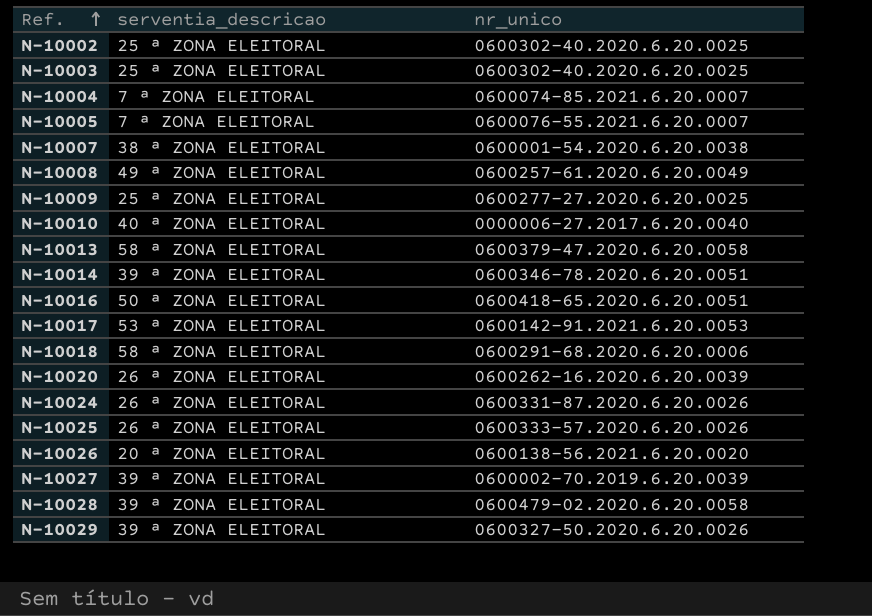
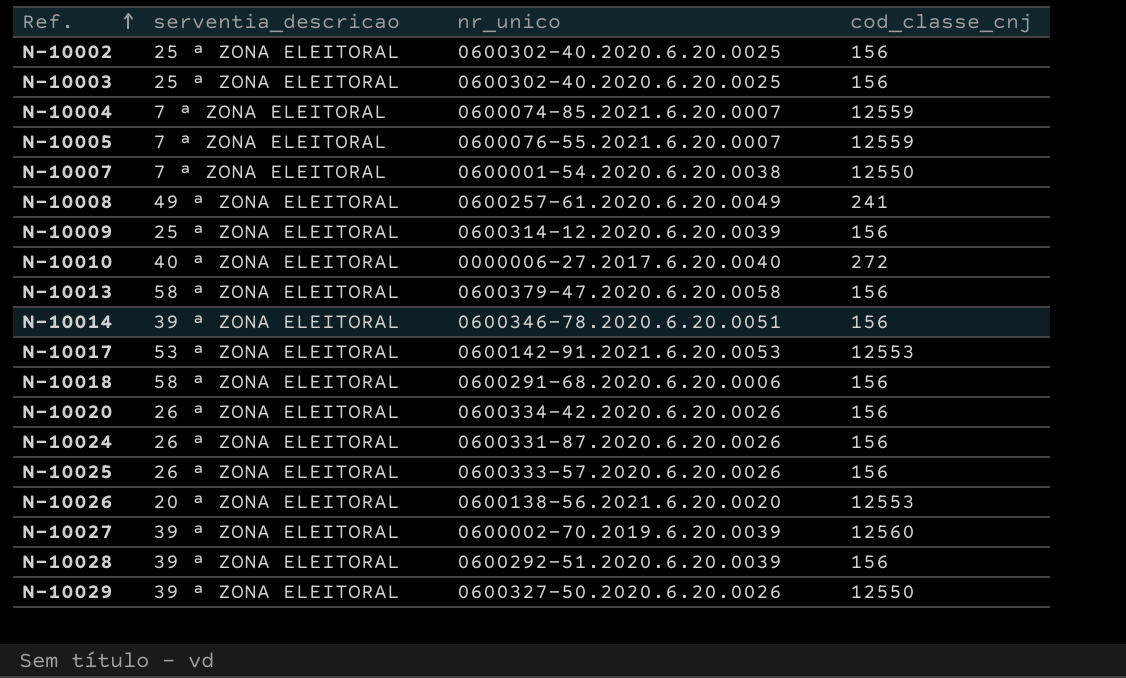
column cod_classe_cnj | position: none -> 4
row N-10016: 50 ª ZONA ELEITORAL | 0600418-65.2020.6.20.0051 -> none
N-10007 | serventia_descricao: 38 ª ZONA ELEITORAL -> 7 ª ZONA ELEITORAL
N-10009 | nr_unico: 0600277-27.2020.6.20.0025 -> 0600314-12.2020.6.20.0039
N-10020 | nr_unico: 0600262-16.2020.6.20.0039 -> 0600334-42.2020.6.20.0026
N-10028 | nr_unico: 0600479-02.2020.6.20.0058 -> 0600292-51.2020.6.20.0039

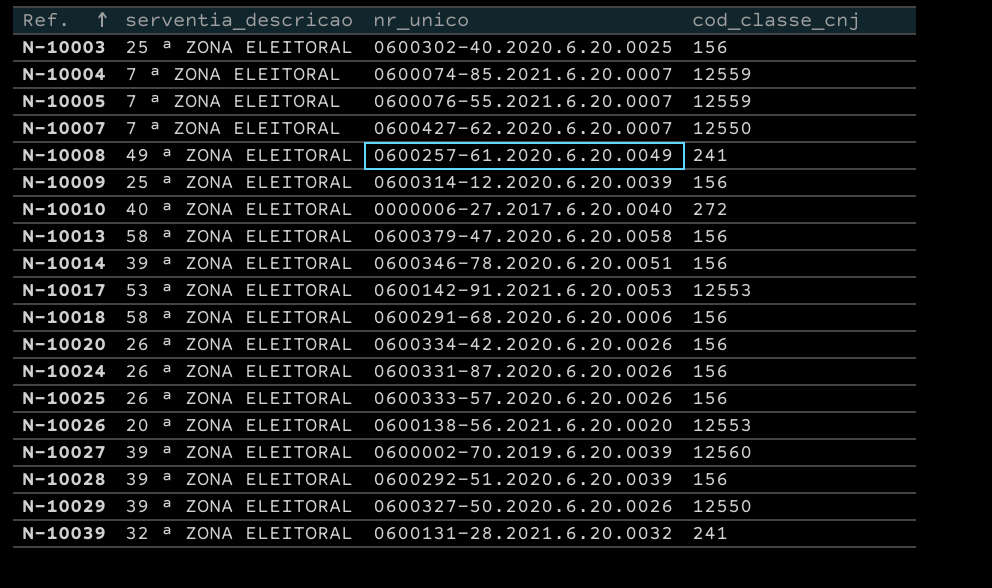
row N-10002: 25 ª ZONA ELEITORAL | 0600302-40.2020.6.20.0025 | 156 -> none
N-10007 | nr_unico: 0600001-54.2020.6.20.0038 -> 0600427-62.2020.6.20.0007
row N-10039: none -> 32 ª ZONA ELEITORAL | 0600131-28.2021.6.20.0032 | 241

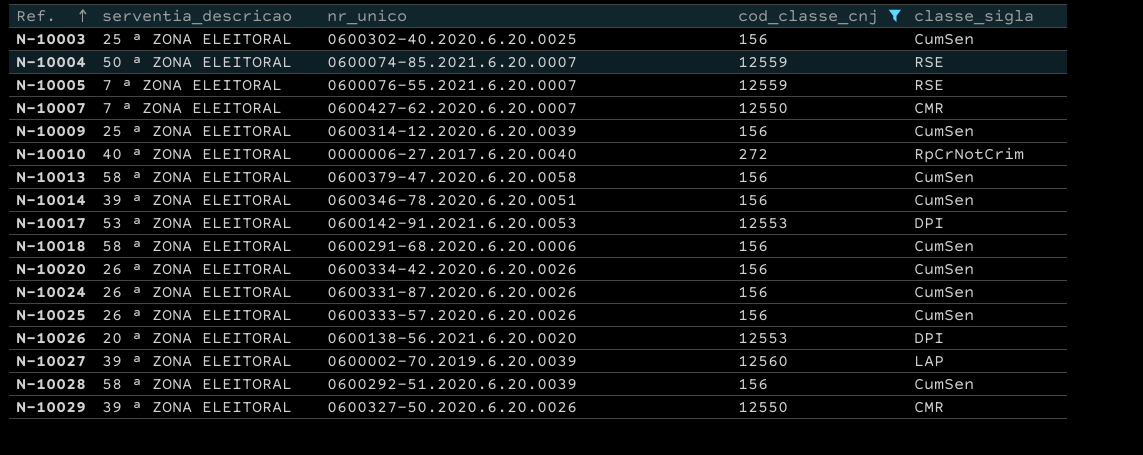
filter: none -> cod_classe_cnj != 241
column classe_sigla | position: none -> 5
N-10004 | serventia_descricao: 7 ª ZONA ELEITORAL -> 50 ª ZONA ELEITORAL
N-10028 | serventia_descricao: 39 ª ZONA ELEITORAL -> 58 ª ZONA ELEITORAL

